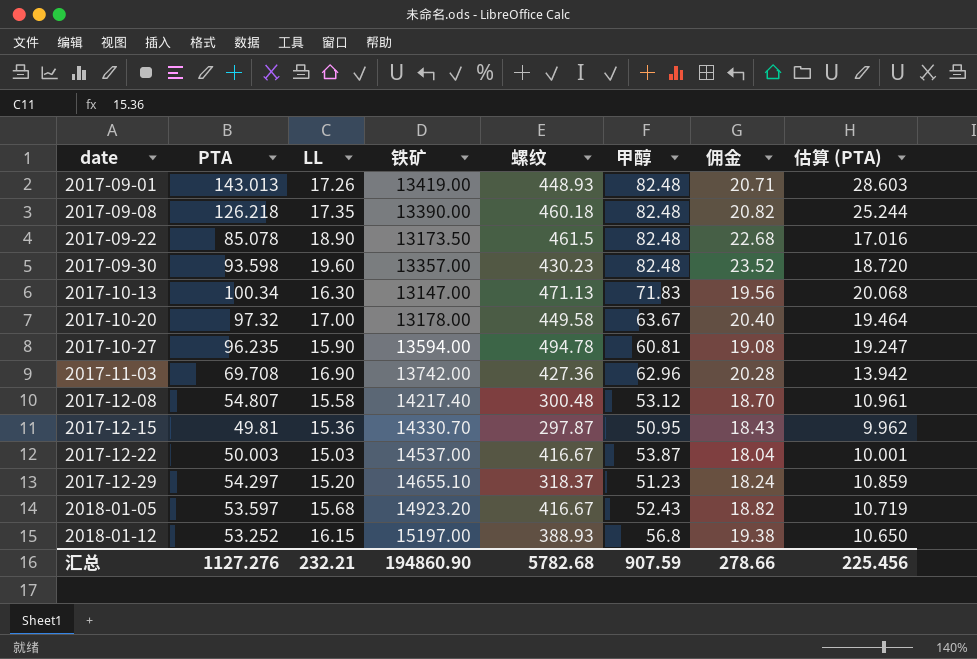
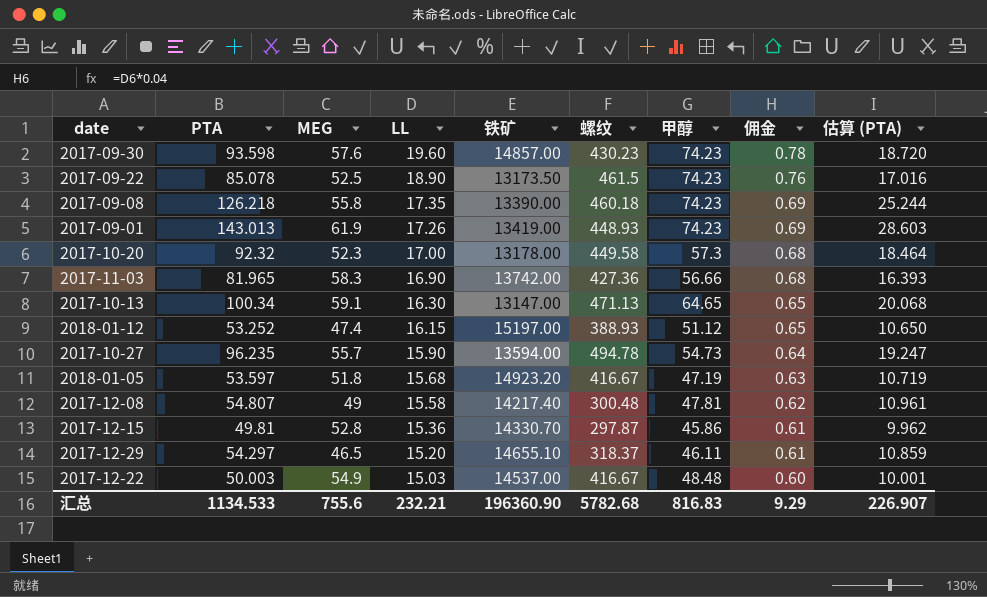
row order: date ascending -> LL descending
column MEG | position: none -> 3
column 佣金 | formula: [LL] * 1.2 -> [LL] * 0.04
2017-09-30 | 铁矿: 13357.00 -> 14857.00
2017-09-30 | 甲醇: 82.48 -> 74.23
2017-09-22 | 甲醇: 82.48 -> 74.23
2017-09-08 | 甲醇: 82.48 -> 74.23
2017-09-01 | 甲醇: 82.48 -> 74.23
2017-10-20 | PTA: 97.32 -> 92.32
2017-10-20 | 甲醇: 63.67 -> 57.3
2017-10-20 | 估算 (PTA): 19.464 -> 18.464
2017-11-03 | PTA: 69.708 -> 81.965
2017-11-03 | 甲醇: 62.96 -> 56.66
2017-11-03 | 估算 (PTA): 13.942 -> 16.393
2017-10-13 | 甲醇: 71.83 -> 64.65
2018-01-12 | 甲醇: 56.8 -> 51.12
2017-10-27 | 甲醇: 60.81 -> 54.73
2018-01-05 | 甲醇: 52.43 -> 47.19
2017-12-08 | 甲醇: 53.12 -> 47.81
2017-12-15 | 甲醇: 50.95 -> 45.86
2017-12-29 | 甲醇: 51.23 -> 46.11
2017-12-22 | 甲醇: 53.87 -> 48.48
汇总 | PTA: 1127.276 -> 1134.533
汇总 | 铁矿: 194860.90 -> 196360.90
汇总 | 甲醇: 907.59 -> 816.83
汇总 | 佣金: 278.66 -> 9.29
汇总 | 估算 (PTA): 225.456 -> 226.907

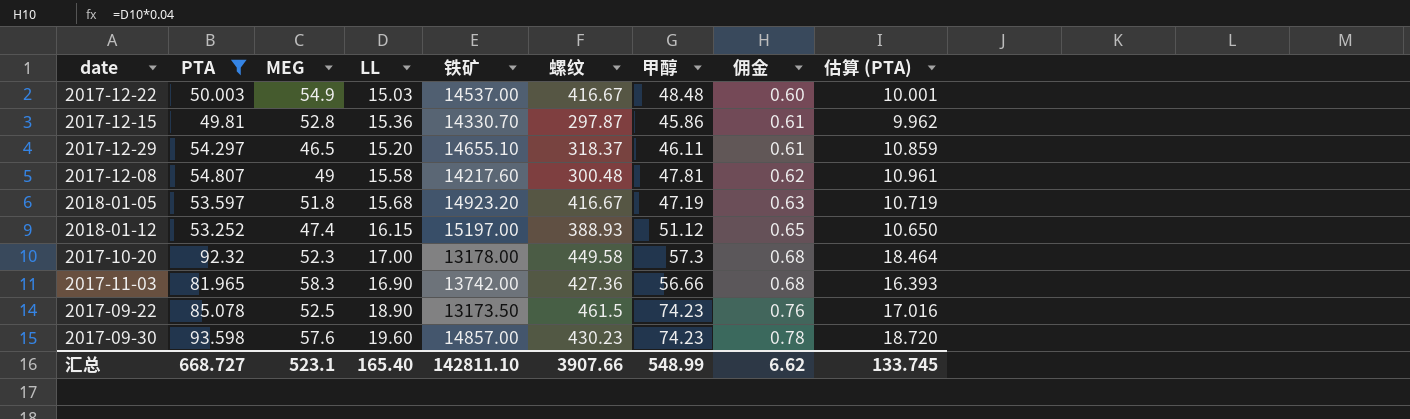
filter: none -> PTA <= 93.598
row order: LL descending -> 佣金 ascending
2017-12-08 | 铁矿: 14217.40 -> 14217.60
汇总 | PTA: 1134.533 -> 668.727
汇总 | MEG: 755.6 -> 523.1
汇总 | LL: 232.21 -> 165.40
汇总 | 铁矿: 196360.90 -> 142811.10
汇总 | 螺纹: 5782.68 -> 3907.66
汇总 | 甲醇: 816.83 -> 548.99
汇总 | 佣金: 9.29 -> 6.62
汇总 | 估算 (PTA): 226.907 -> 133.745

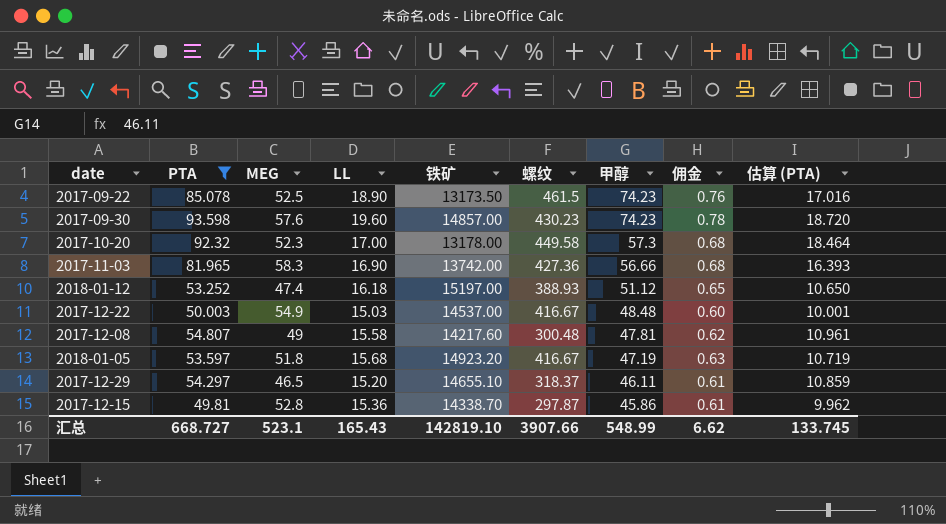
row order: 佣金 ascending -> 甲醇 descending
2018-01-12 | LL: 16.15 -> 16.18
2017-12-15 | 铁矿: 14330.70 -> 14338.70
汇总 | LL: 165.40 -> 165.43
汇总 | 铁矿: 142811.10 -> 142819.10

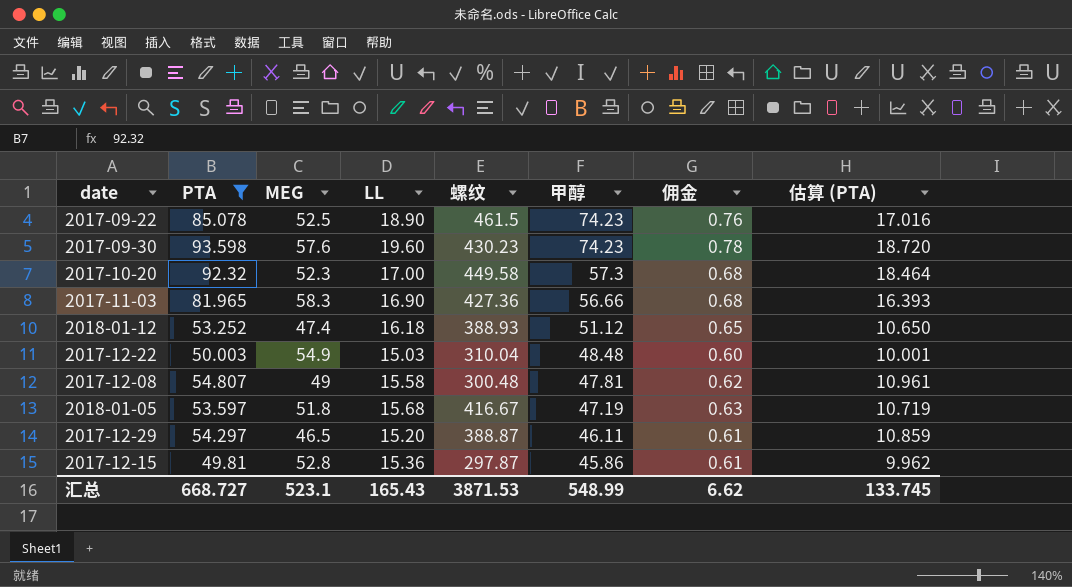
column 铁矿 | position: 5 -> none
2017-12-22 | 螺纹: 416.67 -> 310.04
2017-12-29 | 螺纹: 318.37 -> 388.87
汇总 | 螺纹: 3907.66 -> 3871.53

